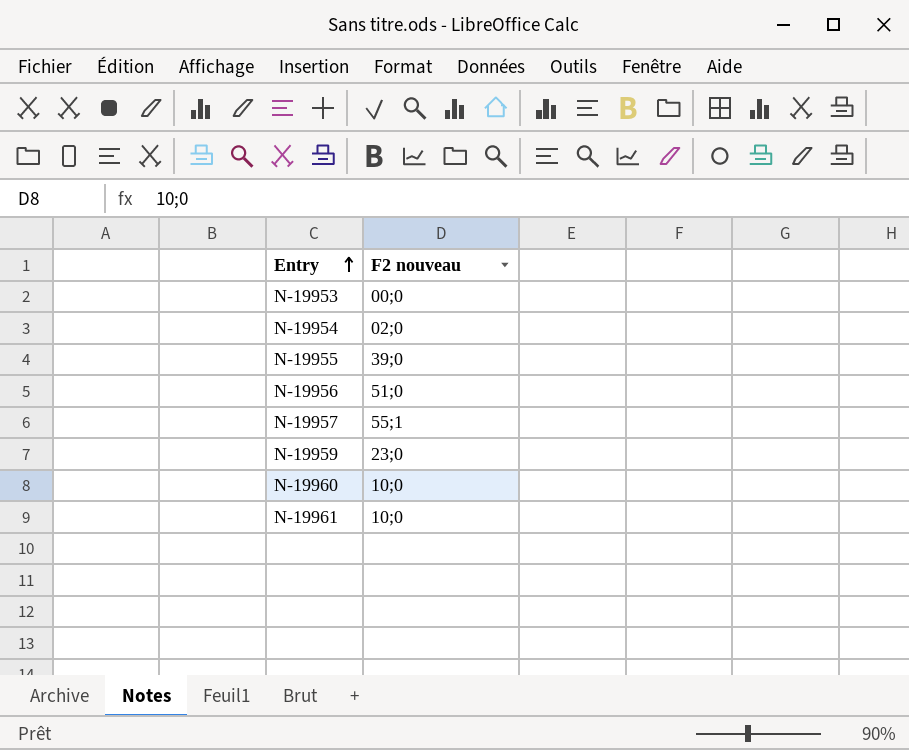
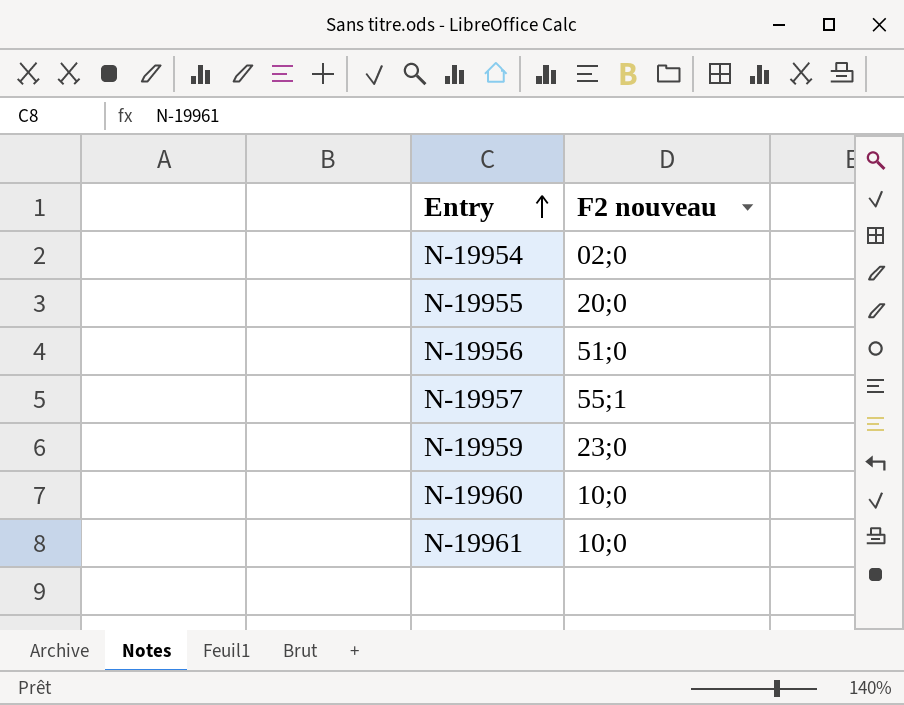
row N-19953: 00;0 -> none
N-19955 | F2 nouveau: 39;0 -> 20;0

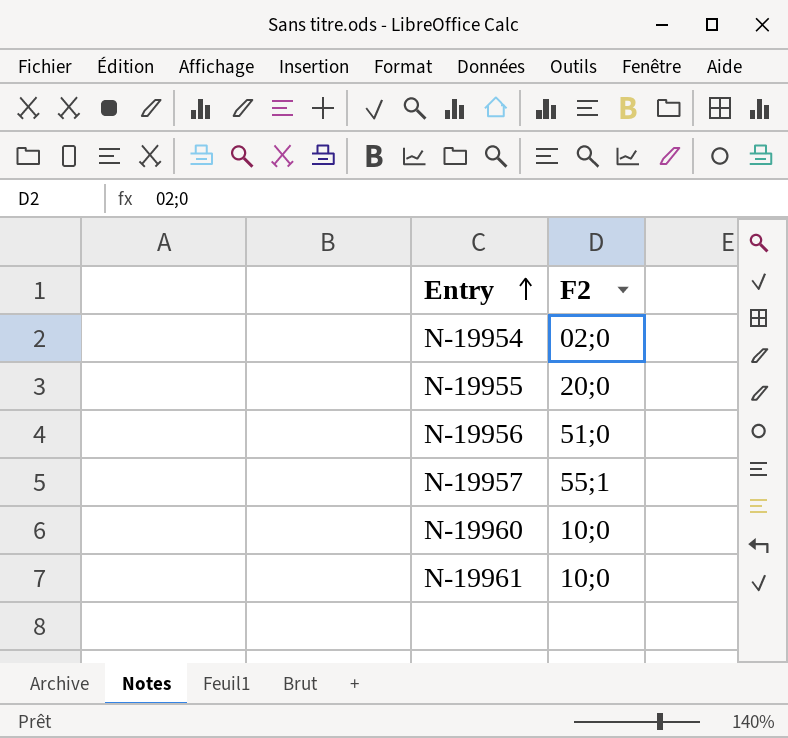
column name: F2 nouveau -> F2
row N-19959: 23;0 -> none

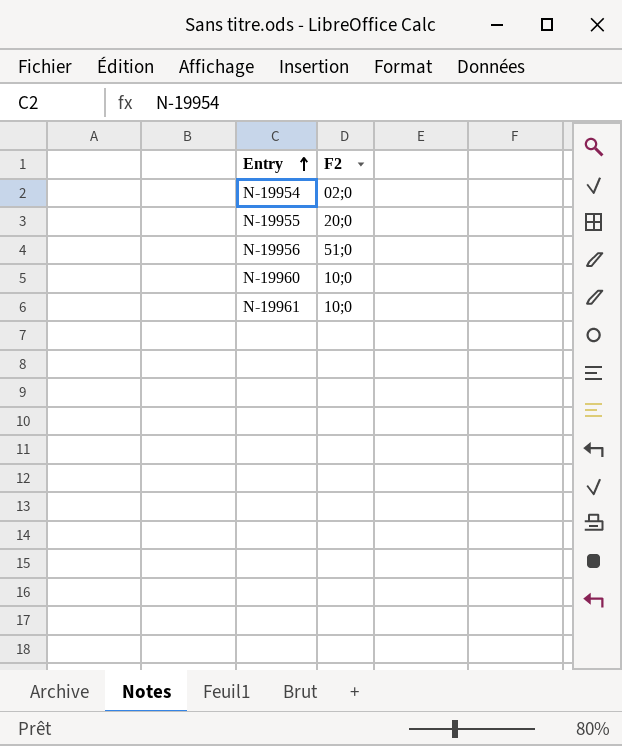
row N-19957: 55;1 -> none

